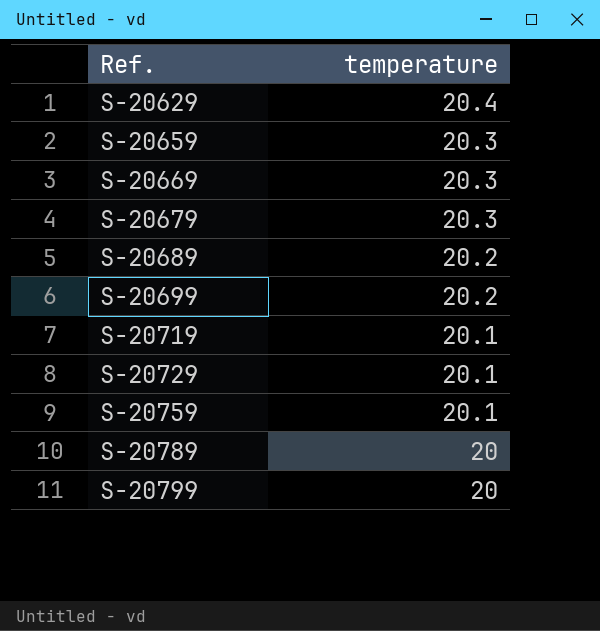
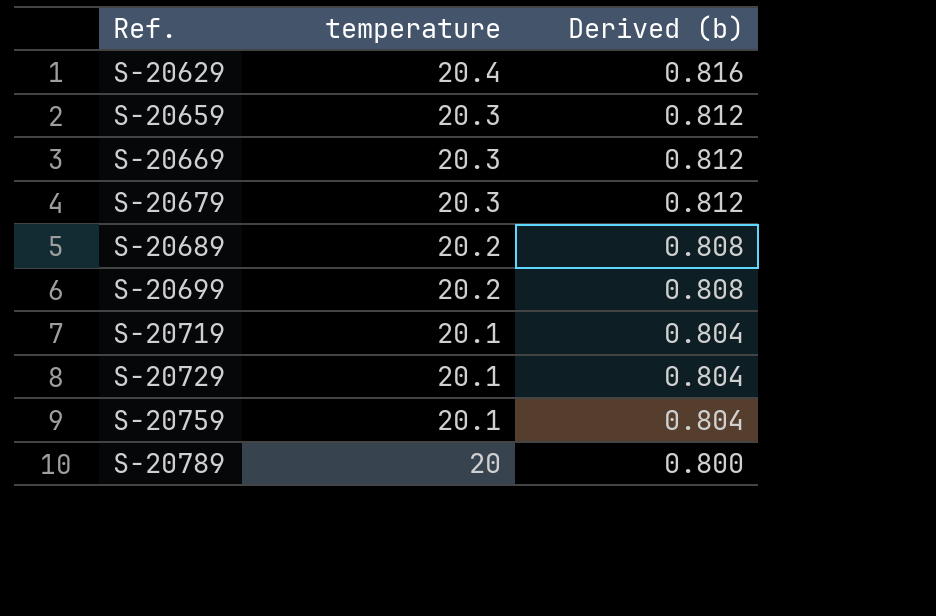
column Derived (b) | formula: none -> [temperature] * 0.04
row S-20799: 20 -> none

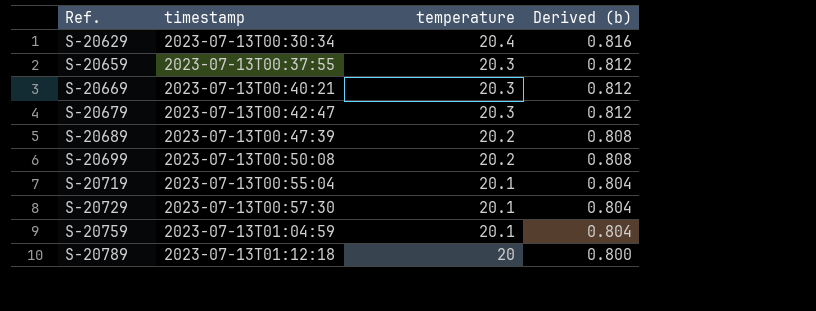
column timestamp | position: none -> 2

